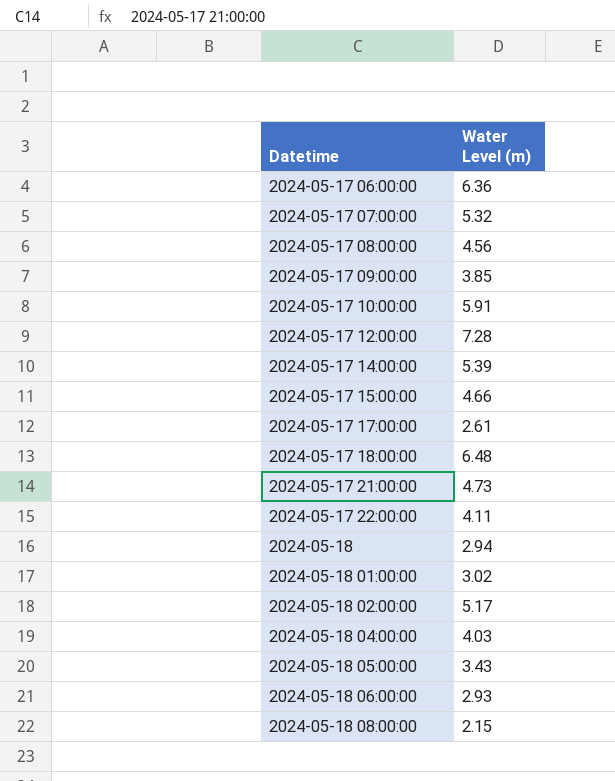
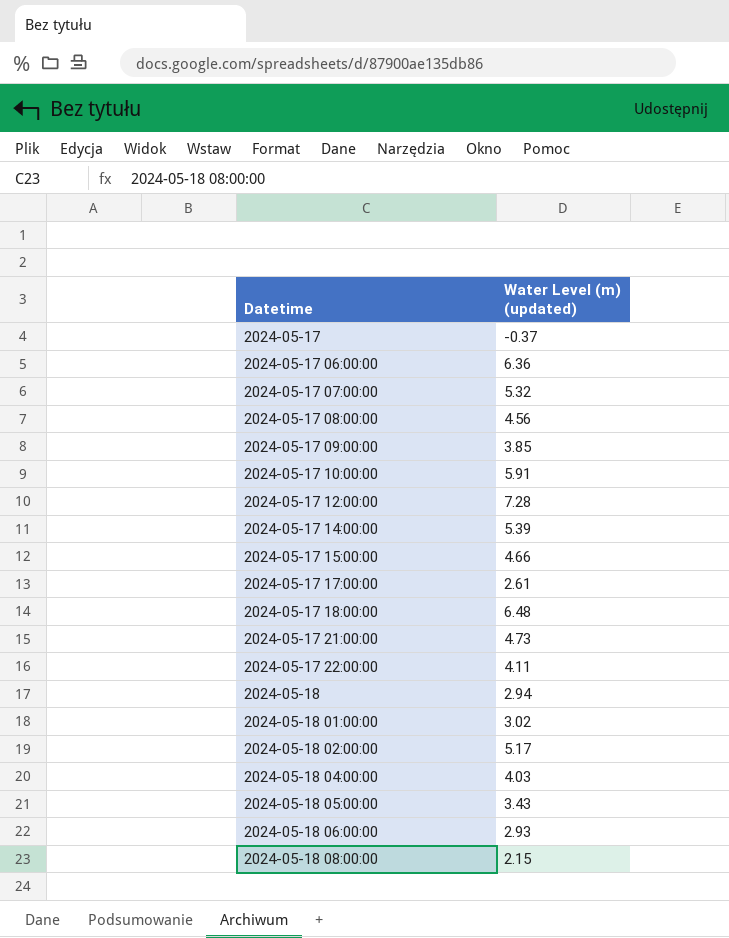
column name: Water Level (m) -> Water Level (m) (updated)
row 2024-05-17: none -> -0.37

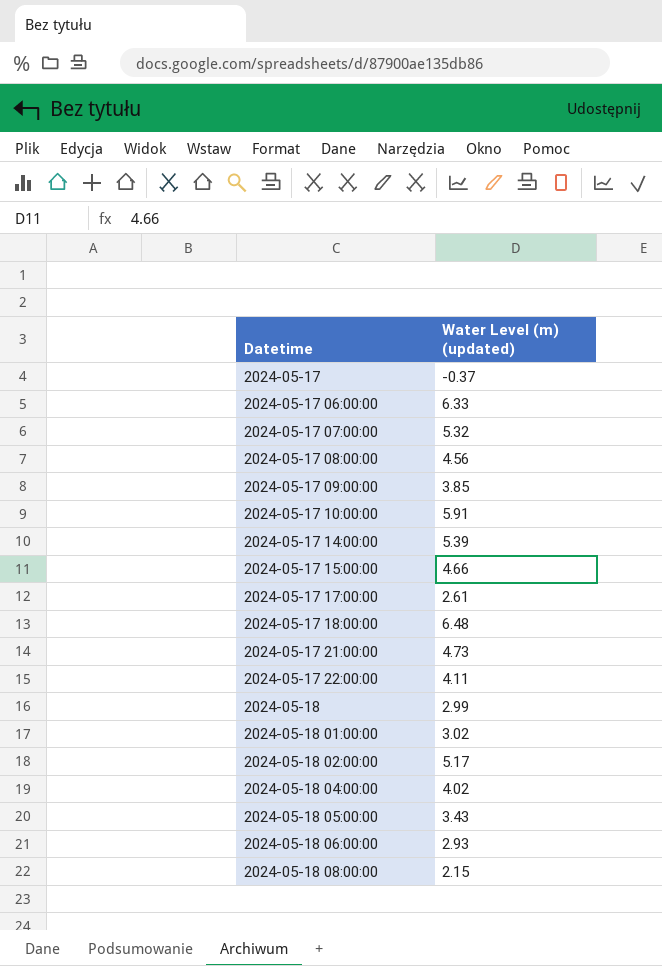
row 2024-05-17 12:00:00: 7.28 -> none
2024-05-17 06:00:00 | Water Level (m) (updated): 6.36 -> 6.33
2024-05-18 | Water Level (m) (updated): 2.94 -> 2.99
2024-05-18 04:00:00 | Water Level (m) (updated): 4.03 -> 4.02

